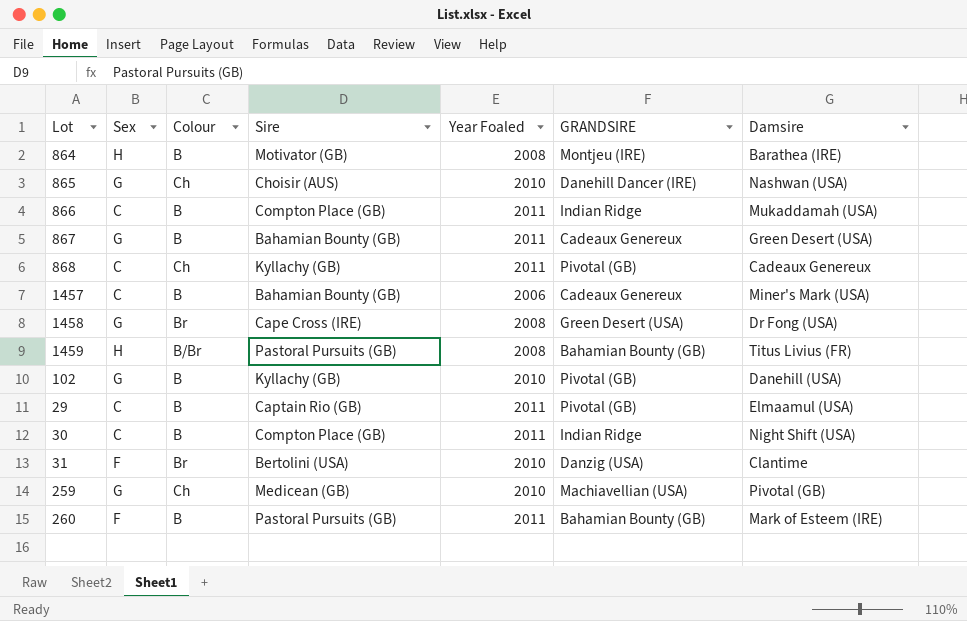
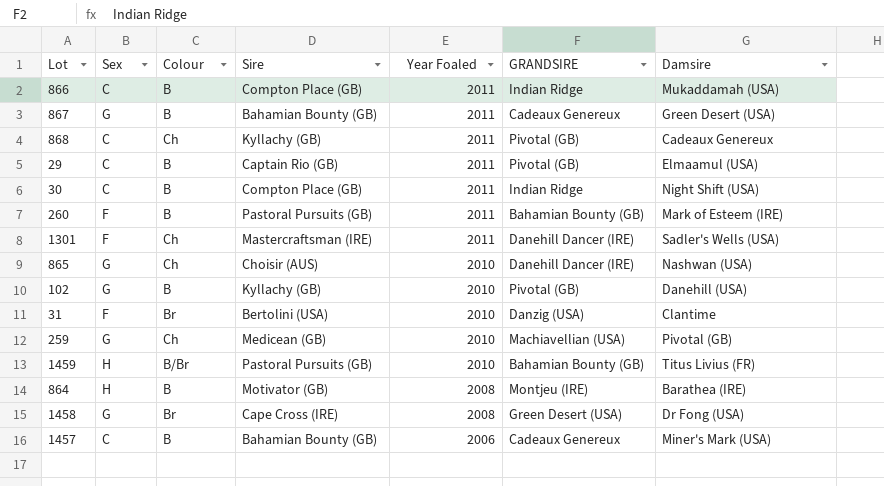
row order: none -> Year Foaled descending
row 1301: none -> F | Ch | Mastercraftsman (IRE) | 2011 | Danehill Dancer (IRE) | Sadler's Wells (USA)
1459 | Year Foaled: 2008 -> 2010

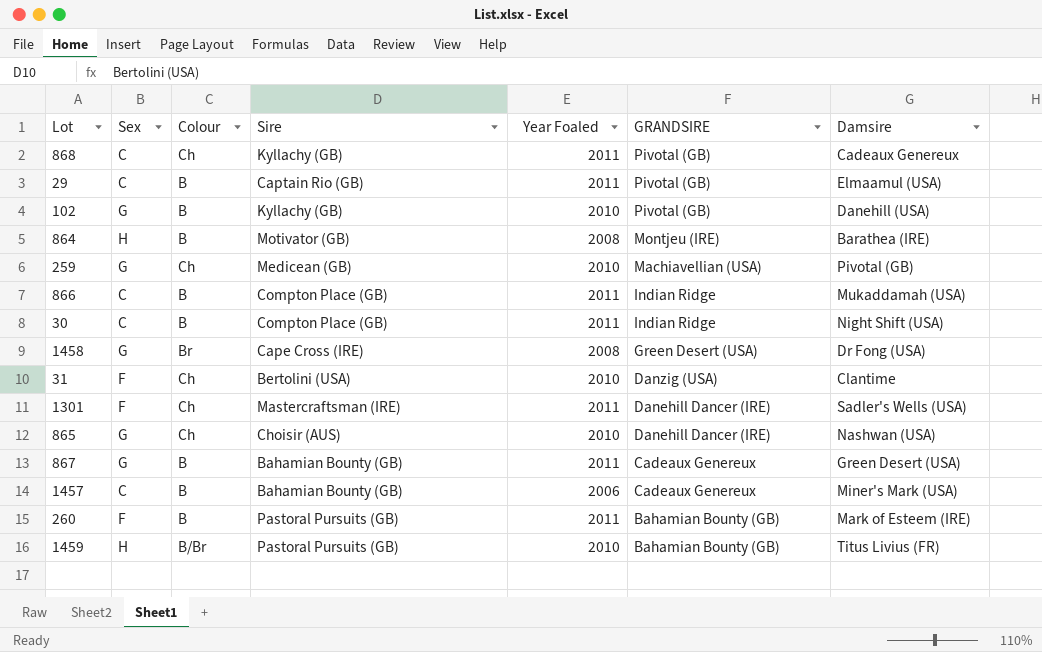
row order: Year Foaled descending -> GRANDSIRE descending
31 | Colour: Br -> Ch

